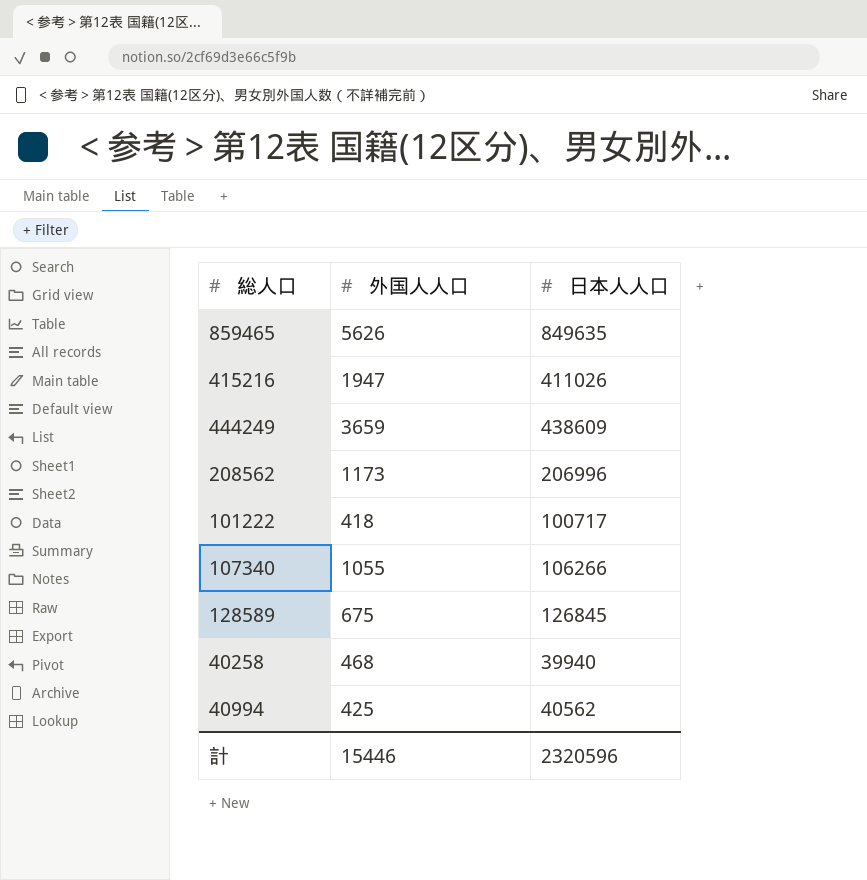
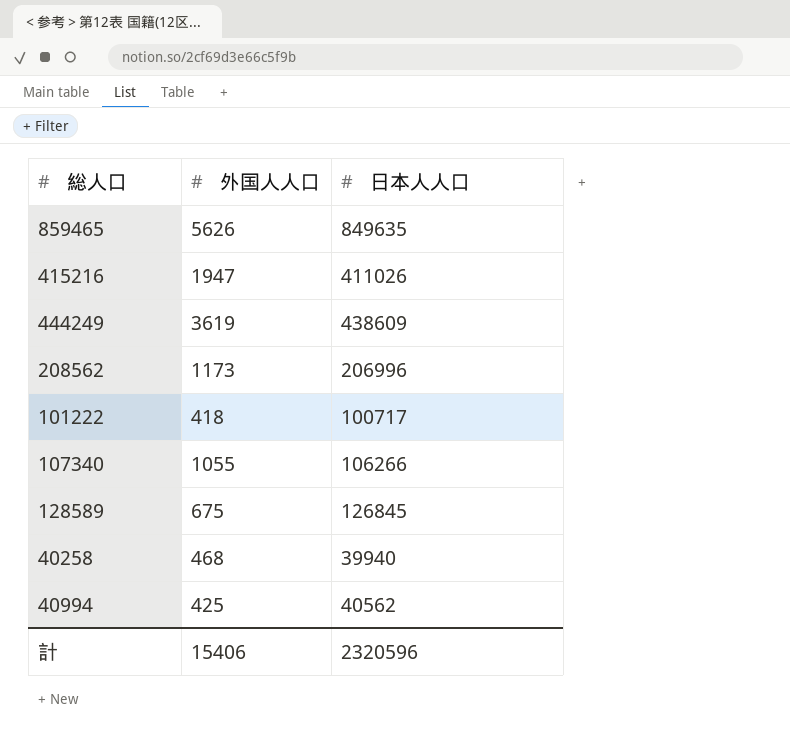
444249 | 外国人人口: 3659 -> 3619
計 | 外国人人口: 15446 -> 15406

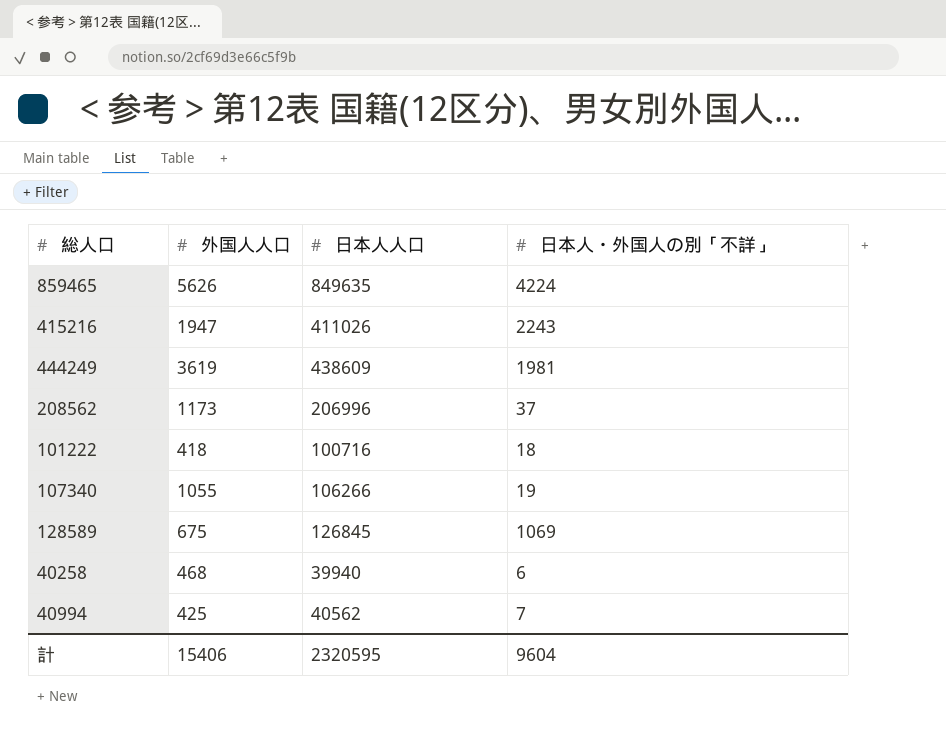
column 日本人・外国人の別「不詳」 | position: none -> 4
101222 | 日本人人口: 100717 -> 100716
計 | 日本人人口: 2320596 -> 2320595

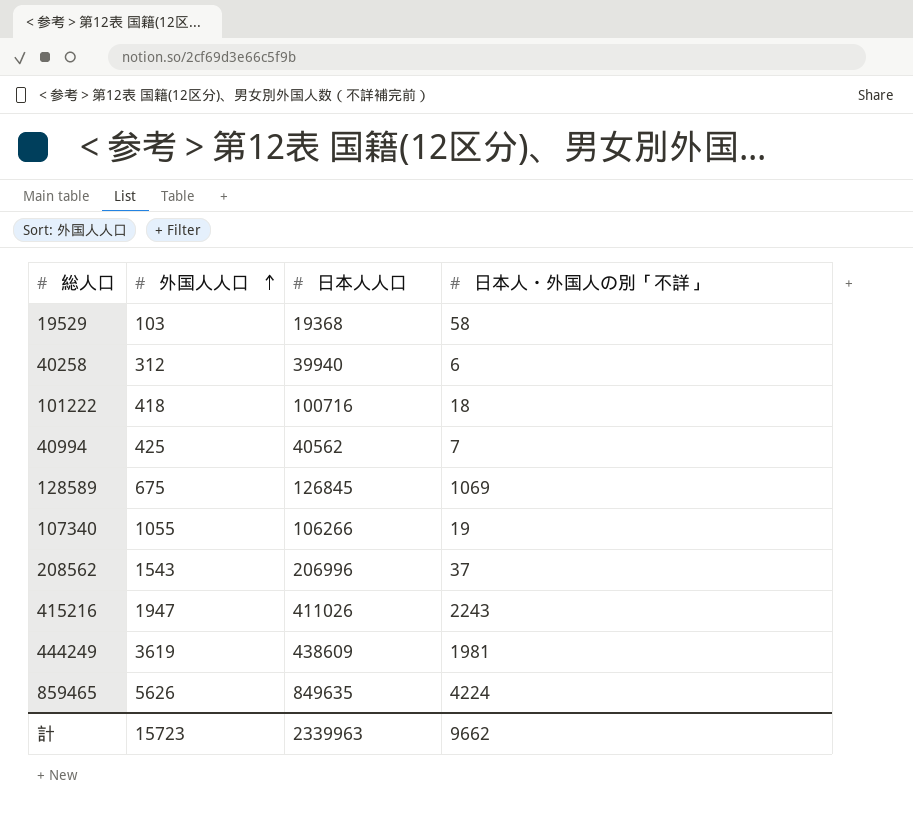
row order: none -> 外国人人口 ascending
row 19529: none -> 103 | 19368 | 58
40258 | 外国人人口: 468 -> 312
208562 | 外国人人口: 1173 -> 1543
計 | 外国人人口: 15406 -> 15723
計 | 日本人人口: 2320595 -> 2339963
計 | 日本人・外国人の別「不詳」: 9604 -> 9662

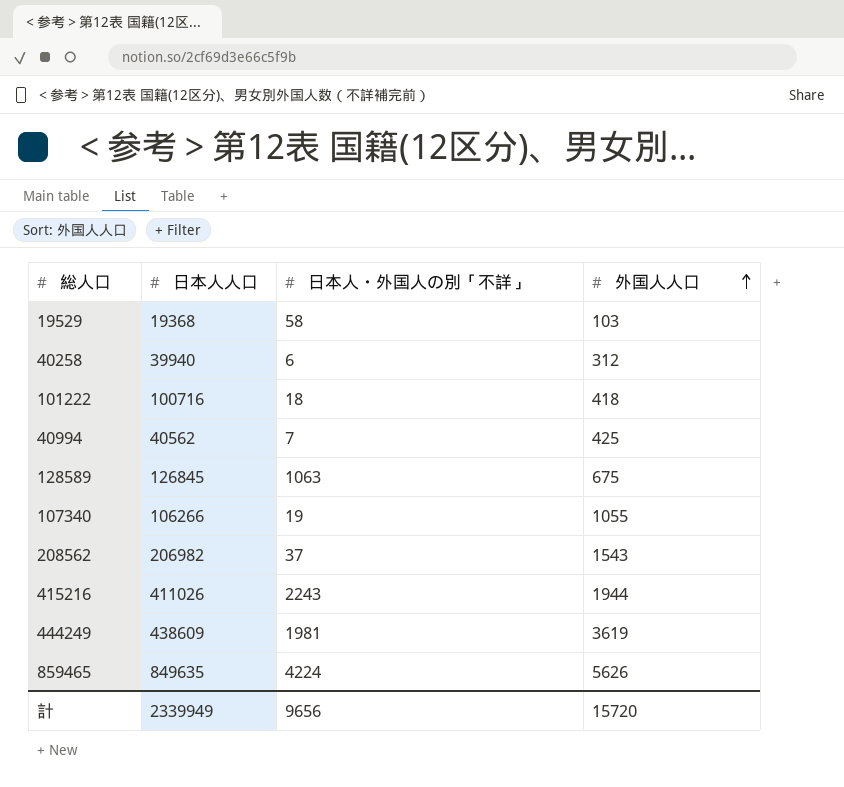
column 外国人人口 | position: 2 -> 4
128589 | 日本人・外国人の別「不詳」: 1069 -> 1063
208562 | 日本人人口: 206996 -> 206982
415216 | 外国人人口: 1947 -> 1944
計 | 日本人人口: 2339963 -> 2339949
計 | 日本人・外国人の別「不詳」: 9662 -> 9656
計 | 外国人人口: 15723 -> 15720

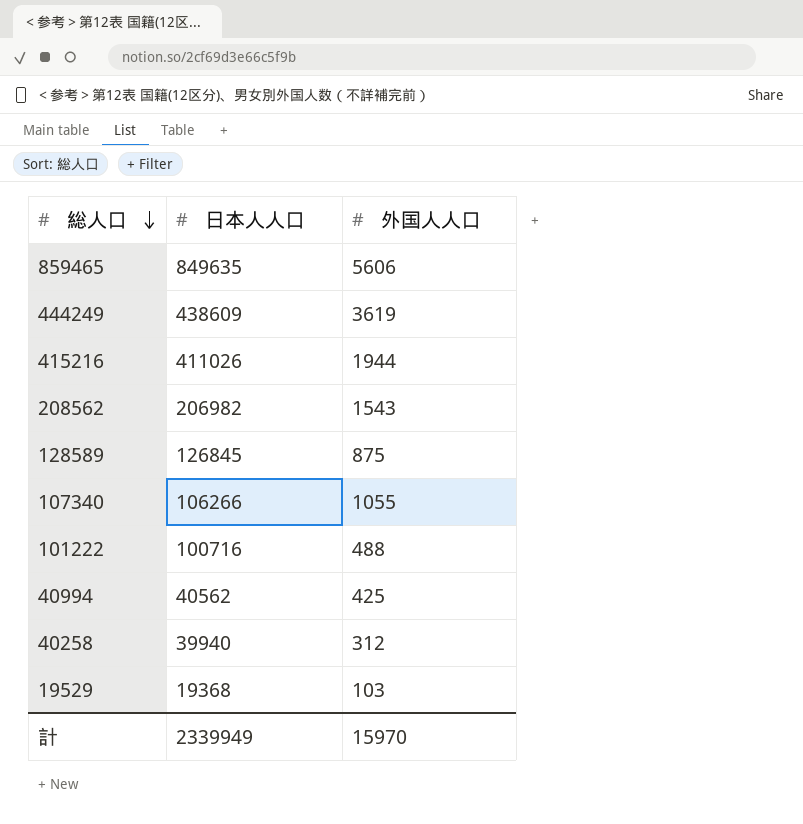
row order: 外国人人口 ascending -> 総人口 descending
column 日本人・外国人の別「不詳」 | position: 3 -> none
859465 | 外国人人口: 5626 -> 5606
128589 | 外国人人口: 675 -> 875
101222 | 外国人人口: 418 -> 488
計 | 外国人人口: 15720 -> 15970

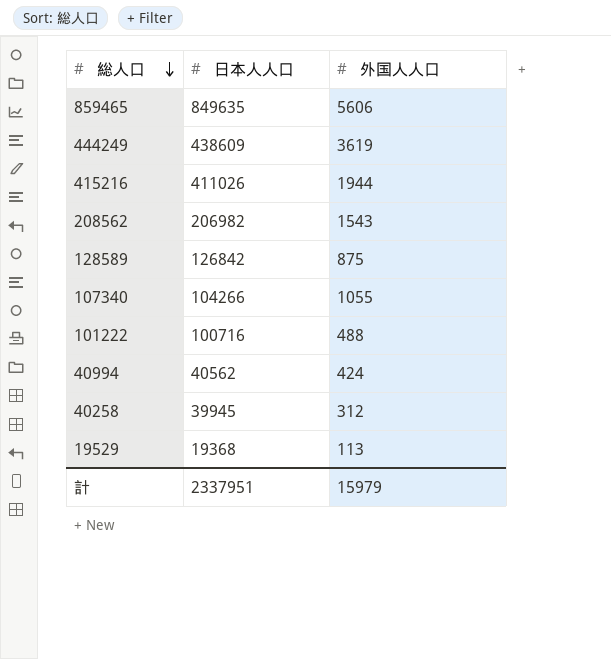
128589 | 日本人人口: 126845 -> 126842
107340 | 日本人人口: 106266 -> 104266
40994 | 外国人人口: 425 -> 424
40258 | 日本人人口: 39940 -> 39945
19529 | 外国人人口: 103 -> 113
計 | 日本人人口: 2339949 -> 2337951
計 | 外国人人口: 15970 -> 15979

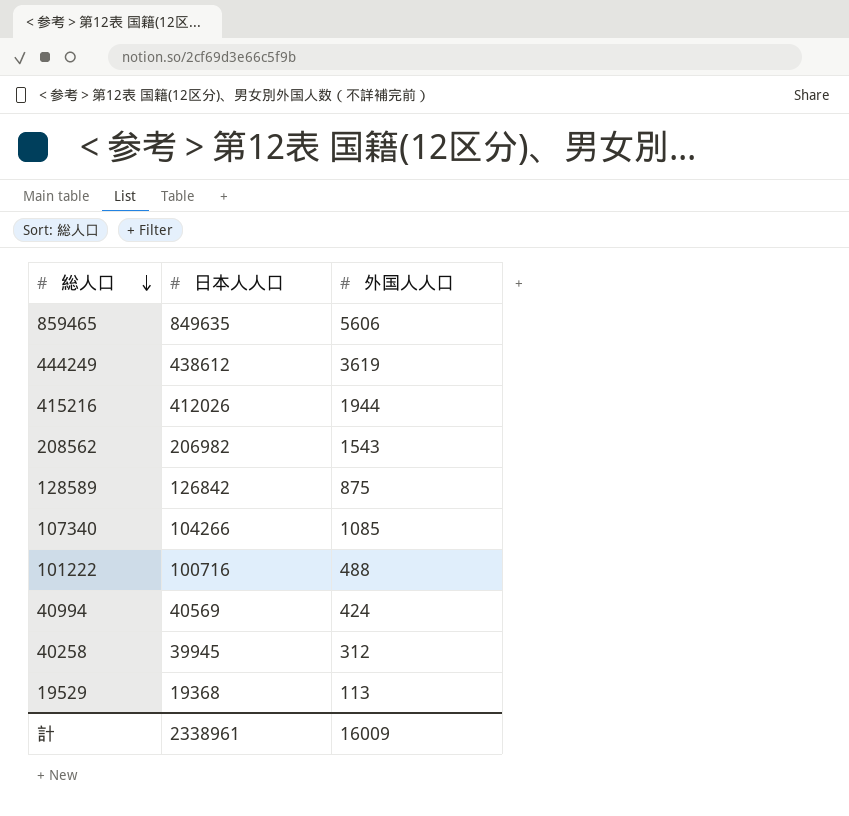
444249 | 日本人人口: 438609 -> 438612
415216 | 日本人人口: 411026 -> 412026
107340 | 外国人人口: 1055 -> 1085
40994 | 日本人人口: 40562 -> 40569
計 | 日本人人口: 2337951 -> 2338961
計 | 外国人人口: 15979 -> 16009

